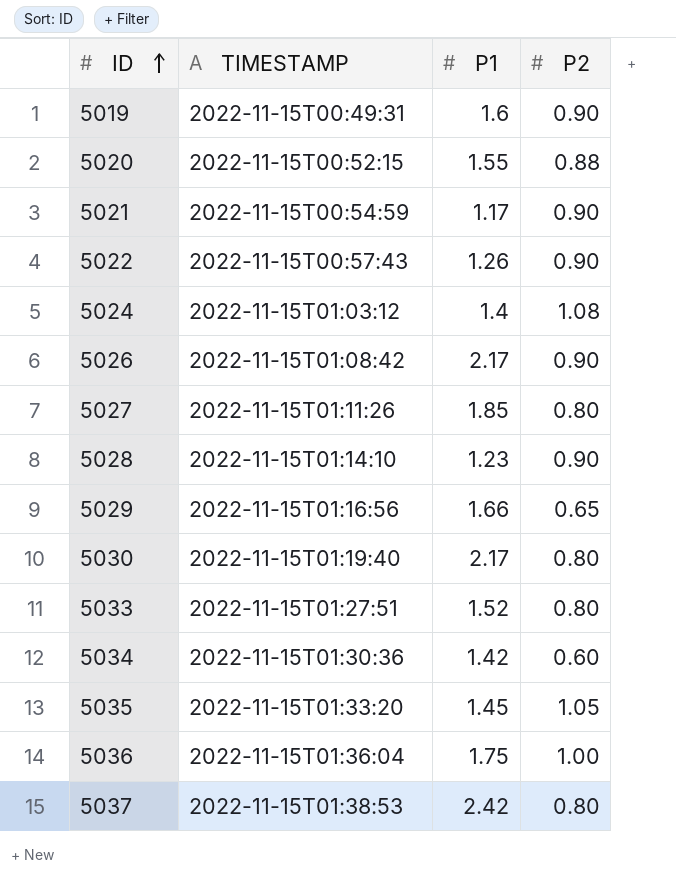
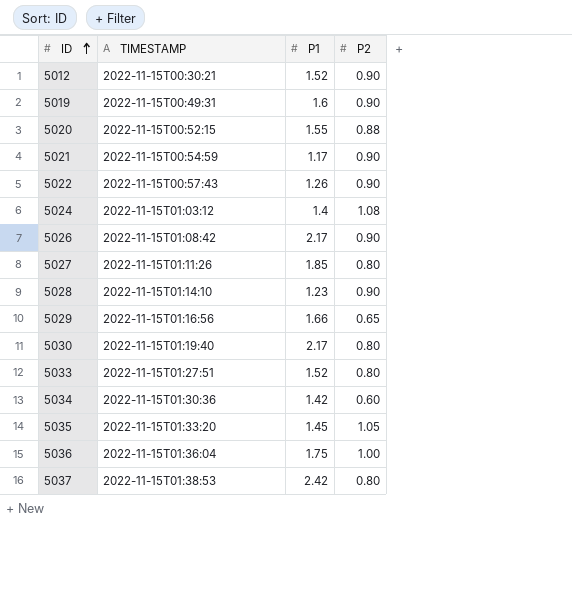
row 5012: none -> 2022-11-15T00:30:21 | 1.52 | 0.90

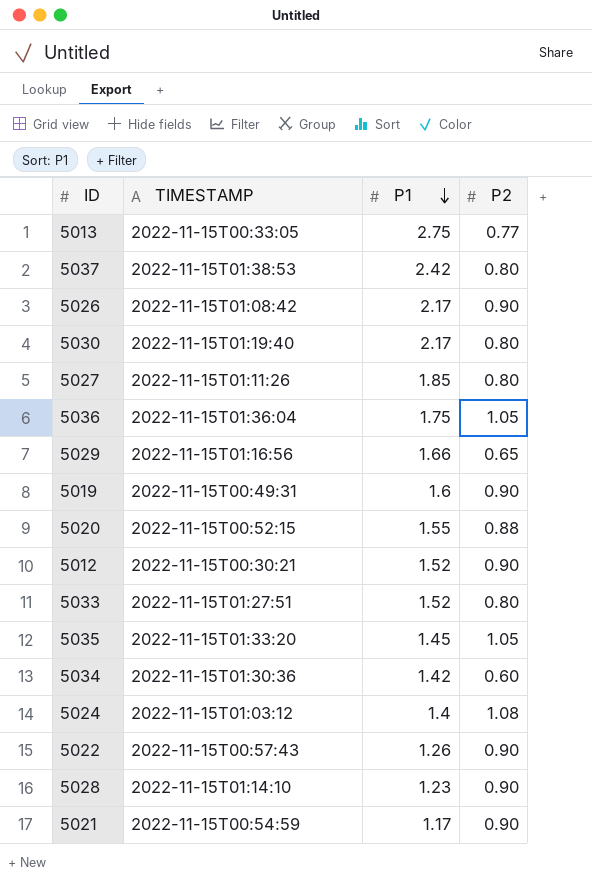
row order: ID ascending -> P1 descending
row 5013: none -> 2022-11-15T00:33:05 | 2.75 | 0.77
5036 | P2: 1.00 -> 1.05

